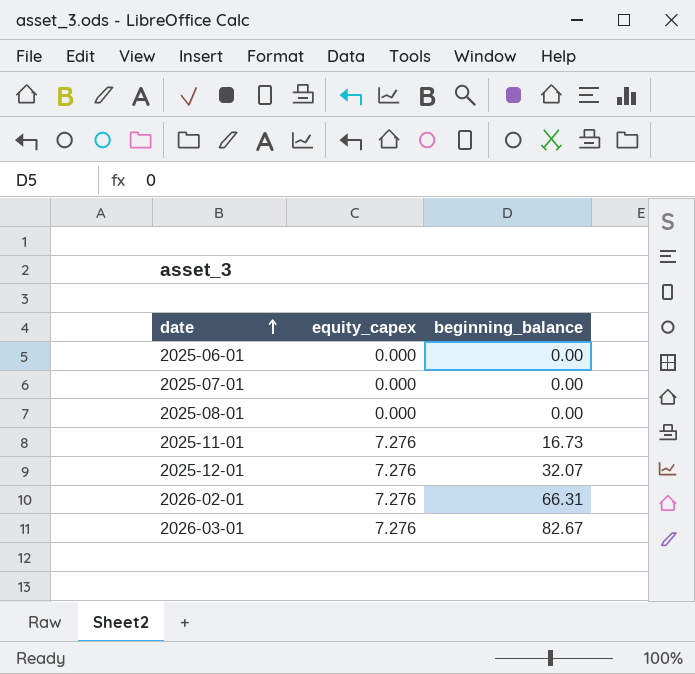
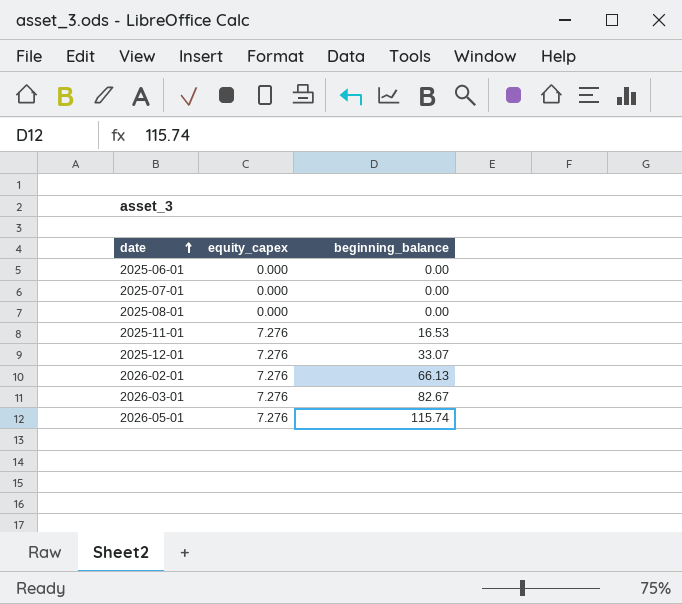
2025-11-01 | beginning_balance: 16.73 -> 16.53
2025-12-01 | beginning_balance: 32.07 -> 33.07
2026-02-01 | beginning_balance: 66.31 -> 66.13
row 2026-05-01: none -> 7.276 | 115.74

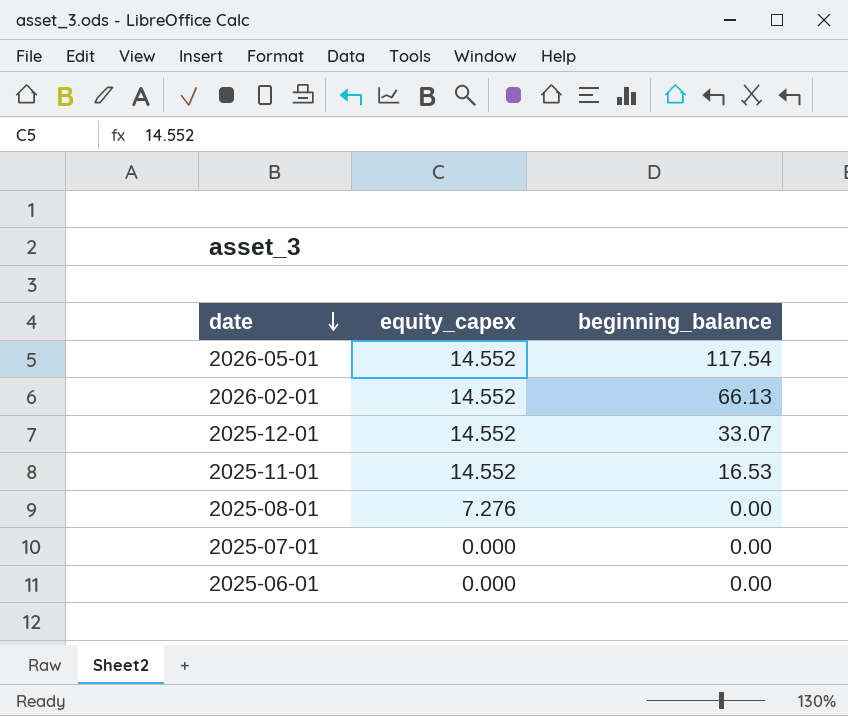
row order: date ascending -> date descending
row 2026-03-01: 7.276 | 82.67 -> none
2026-05-01 | equity_capex: 7.276 -> 14.552
2026-05-01 | beginning_balance: 115.74 -> 117.54
2026-02-01 | equity_capex: 7.276 -> 14.552
2025-12-01 | equity_capex: 7.276 -> 14.552
2025-11-01 | equity_capex: 7.276 -> 14.552
2025-08-01 | equity_capex: 0.000 -> 7.276

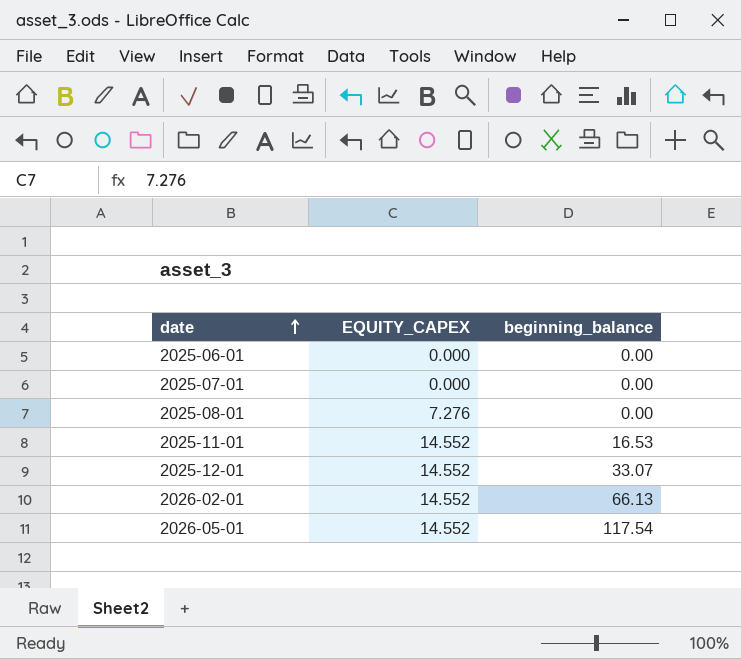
row order: date descending -> date ascending
column name: equity_capex -> EQUITY_CAPEX

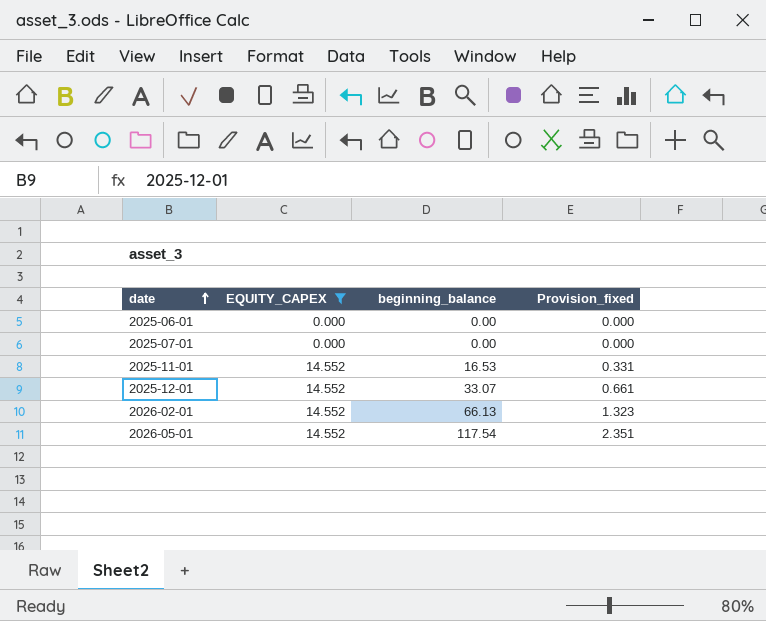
filter: none -> EQUITY_CAPEX != 7.276
column Provision_fixed | formula: none -> [beginning_balance] * 0.02

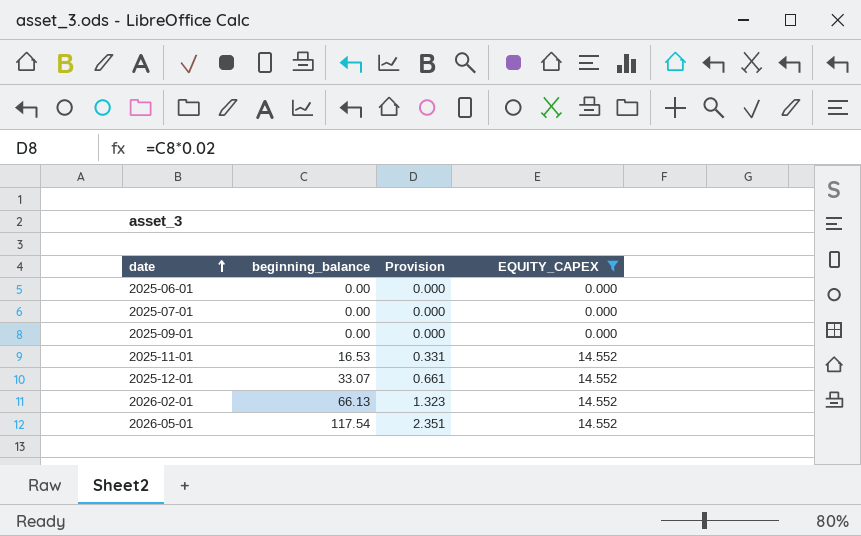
column name: Provision_fixed -> Provision
column EQUITY_CAPEX | position: 2 -> 4
row 2025-09-01: none -> 0.00 | 0.000 | 0.000

